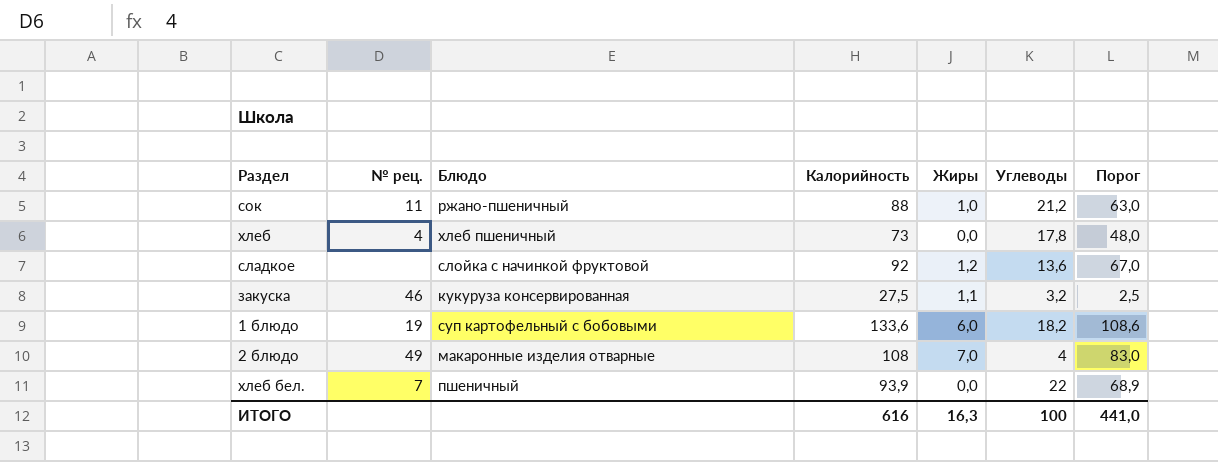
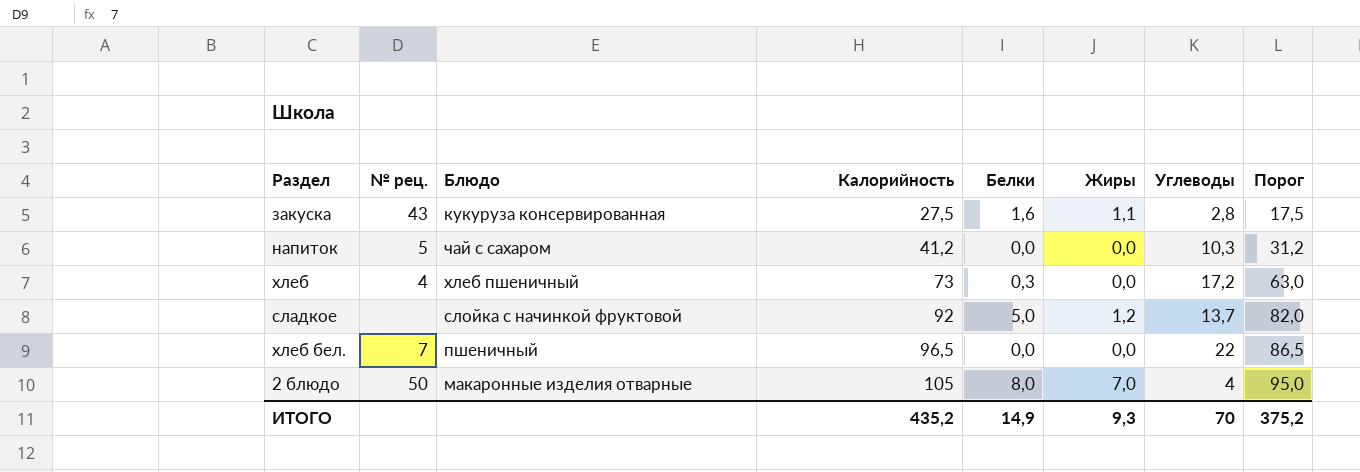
row order: none -> Калорийность ascending
column Белки | position: none -> 5
column Порог | formula: [Калорийность] - 25 -> [Калорийность] - 10
row сок: 11 | ржано-пшеничный | 88 | 1,0 | 21,2 | 63,0 -> none
row 1 блюдо: 19 | суп картофельный с бобовыми | 133,6 | 6,0 | 18,2 | 108,6 -> none
закуска | № рец.: 46 -> 43
закуска | Углеводы: 3,2 -> 2,8
row напиток: none -> 5 | чай с сахаром | 41,2 | 0,0 | 0,0 | 10,3 | 31,2
хлеб | Углеводы: 17,8 -> 17,2
сладкое | Углеводы: 13,6 -> 13,7
хлеб бел. | Калорийность: 93,9 -> 96,5
2 блюдо | № рец.: 49 -> 50
2 блюдо | Калорийность: 108 -> 105
ИТОГО | Калорийность: 616 -> 435,2
ИТОГО | Жиры: 16,3 -> 9,3
ИТОГО | Углеводы: 100 -> 70
ИТОГО | Порог: 441,0 -> 375,2

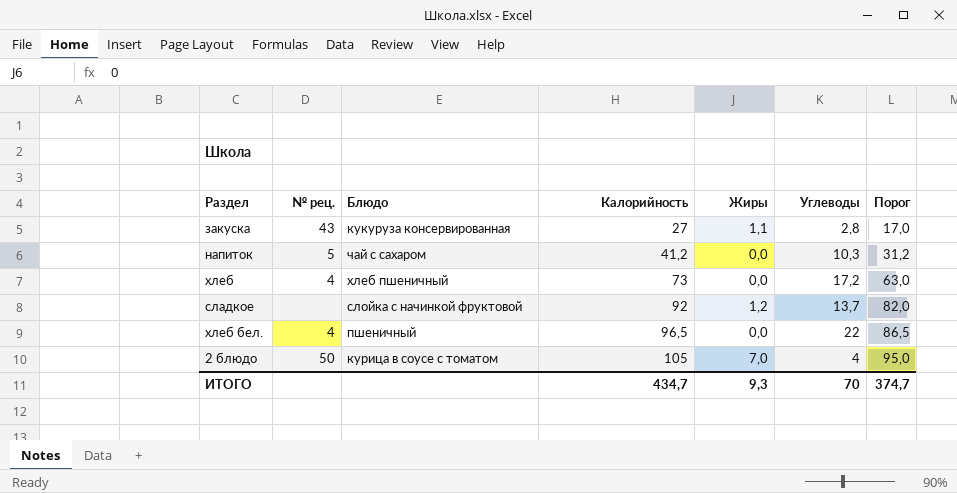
column Белки | position: 5 -> none
закуска | Калорийность: 27,5 -> 27
закуска | Порог: 17,5 -> 17,0
хлеб бел. | № рец.: 7 -> 4
2 блюдо | Блюдо: макаронные изделия отварные -> курица в соусе с томатом
ИТОГО | Калорийность: 435,2 -> 434,7
ИТОГО | Порог: 375,2 -> 374,7

